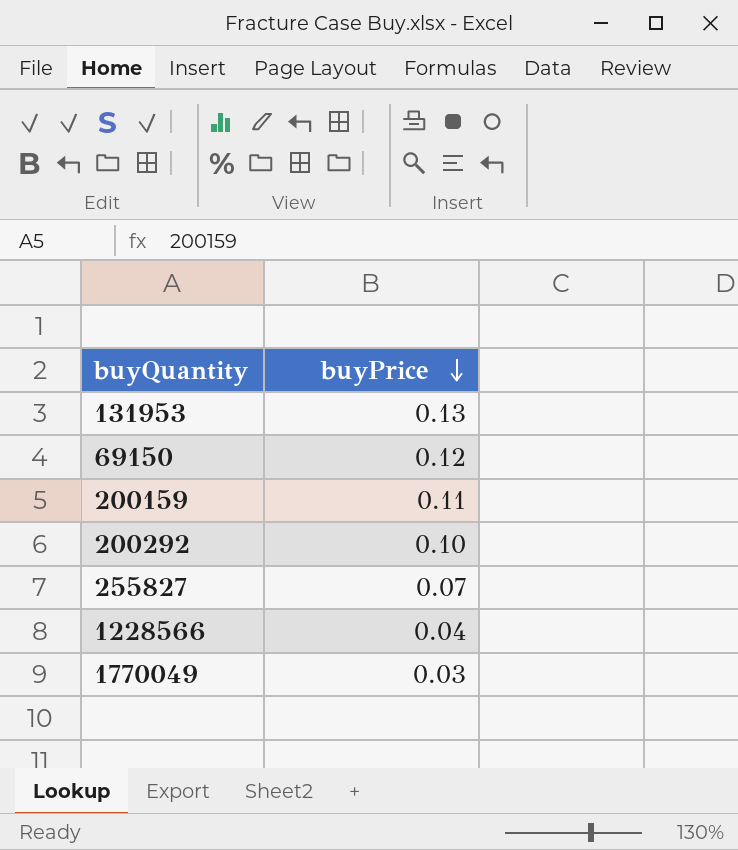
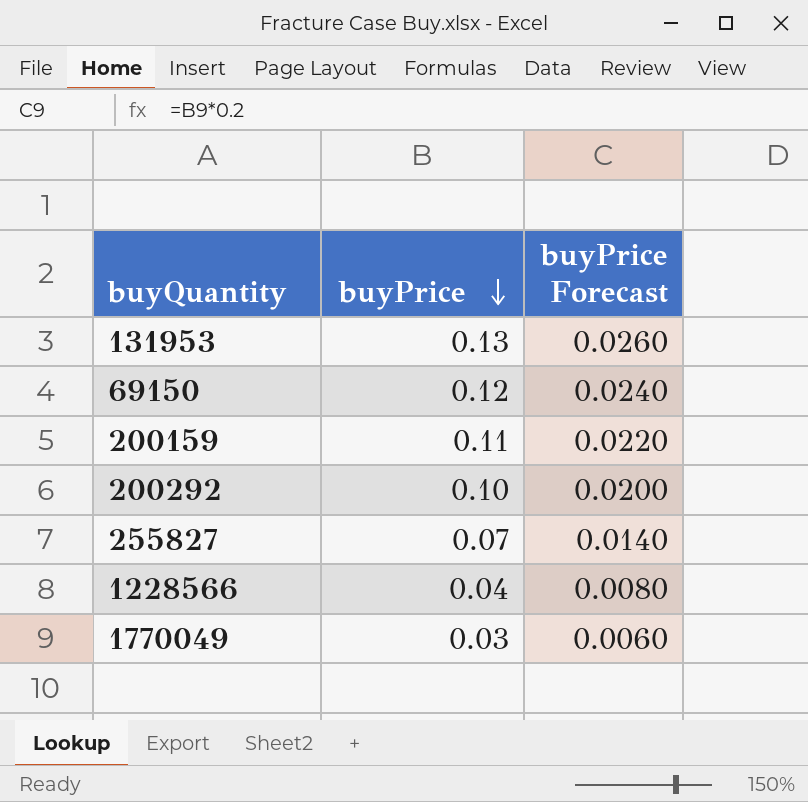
column buyPrice Forecast | formula: none -> [buyPrice] * 0.2

